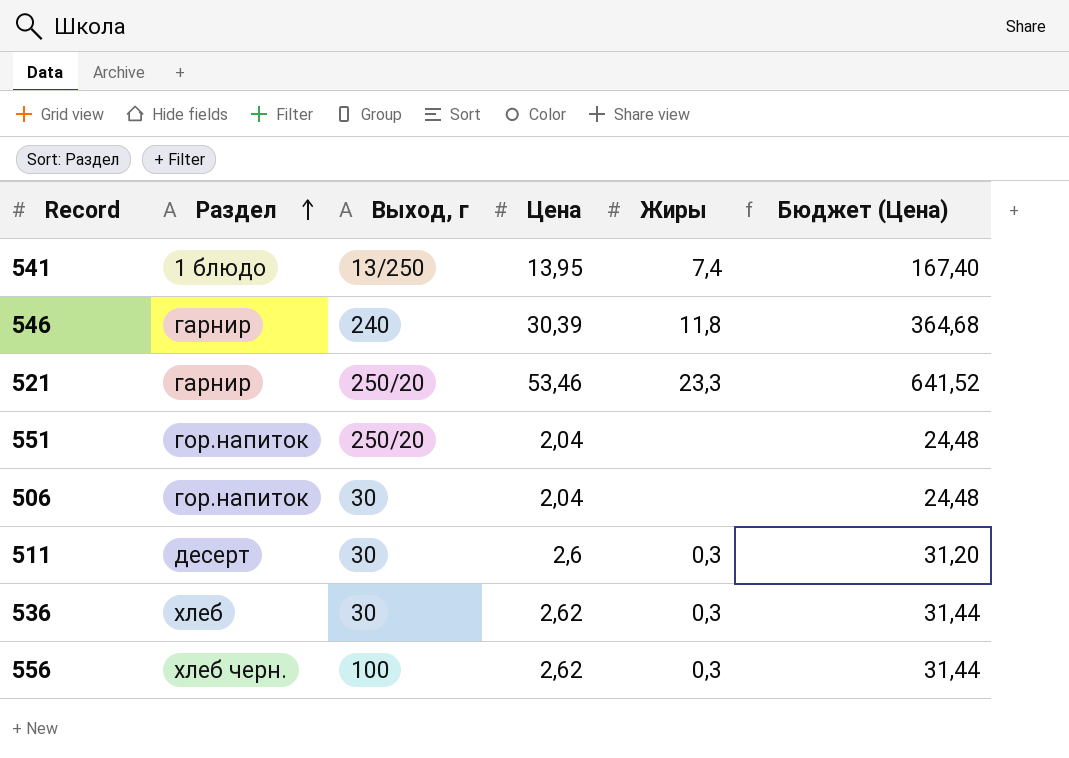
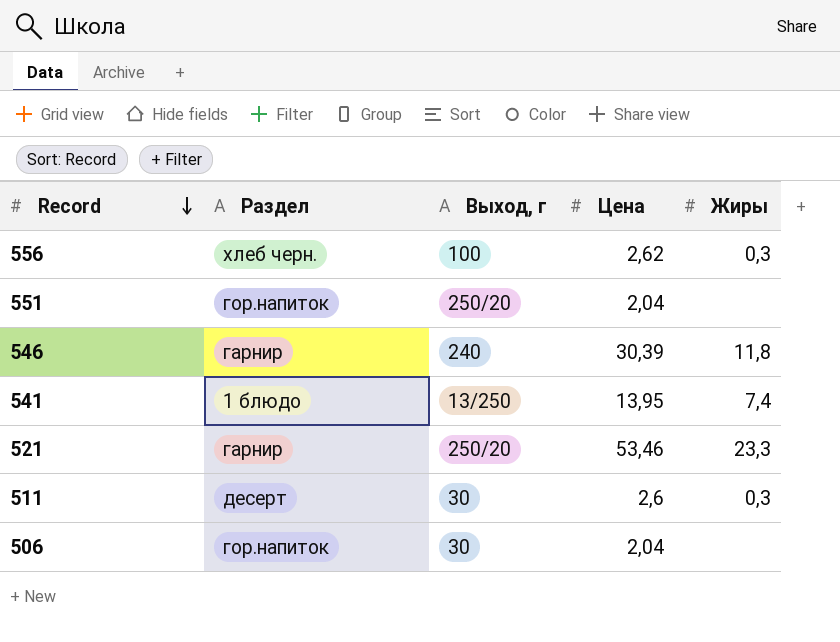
row order: Раздел ascending -> Record descending
column Бюджет (Цена) | formula: [Цена] * 12 -> none
row 536: хлеб | 30 | 2,62 | 0,3 | 31,44 -> none

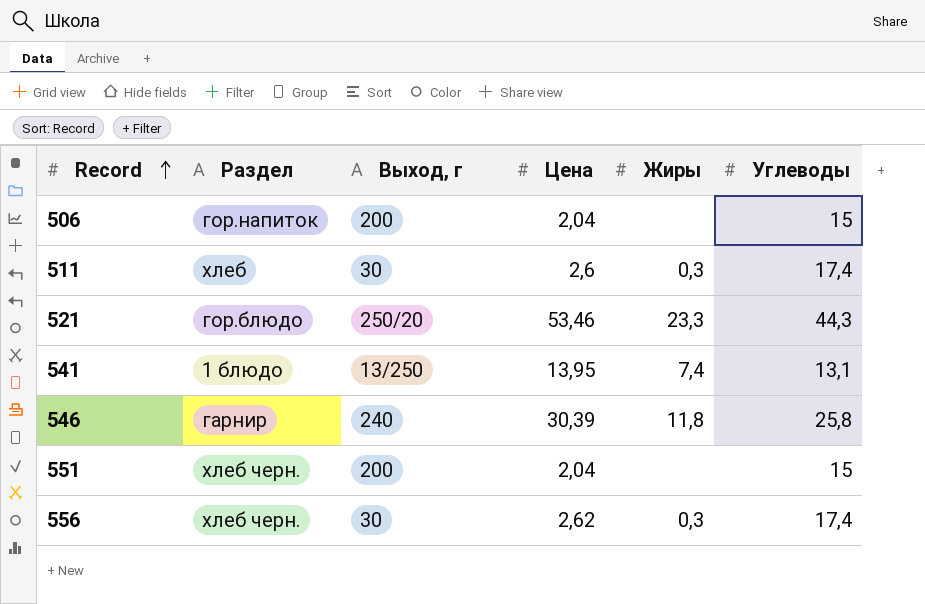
row order: Record descending -> Record ascending
column Углеводы | position: none -> 6
506 | Выход, г: 30 -> 200
511 | Раздел: десерт -> хлеб
521 | Раздел: гарнир -> гор.блюдо
551 | Раздел: гор.напиток -> хлеб черн.
551 | Выход, г: 250/20 -> 200
556 | Выход, г: 100 -> 30

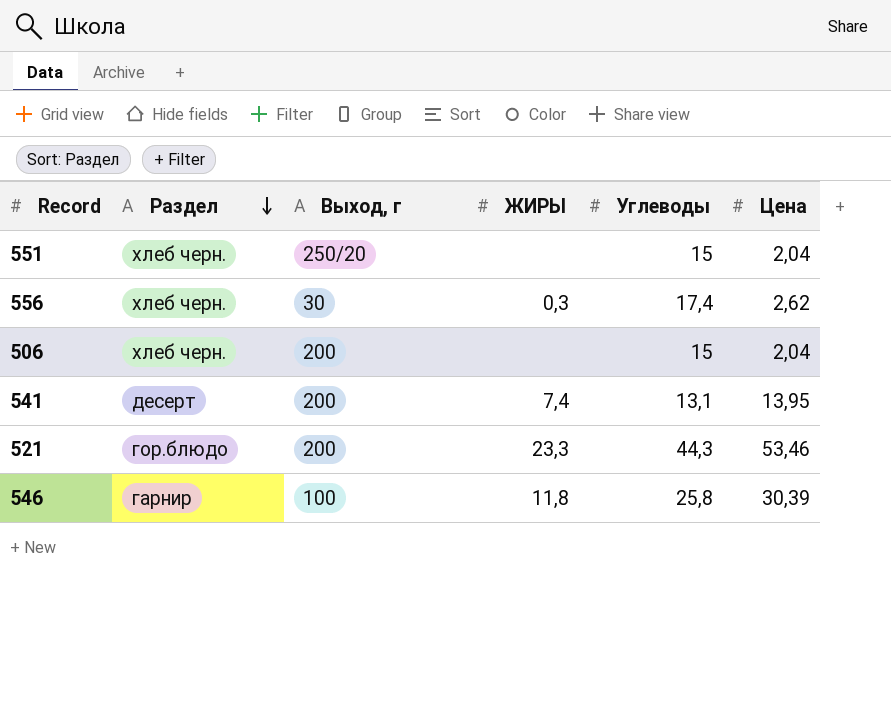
row order: Record ascending -> Раздел descending
column name: Жиры -> ЖИРЫ
column Цена | position: 4 -> 6
row 511: хлеб | 30 | 2,6 | 0,3 | 17,4 -> none
551 | Выход, г: 200 -> 250/20
506 | Раздел: гор.напиток -> хлеб черн.
541 | Раздел: 1 блюдо -> десерт
541 | Выход, г: 13/250 -> 200
521 | Выход, г: 250/20 -> 200
546 | Выход, г: 240 -> 100

